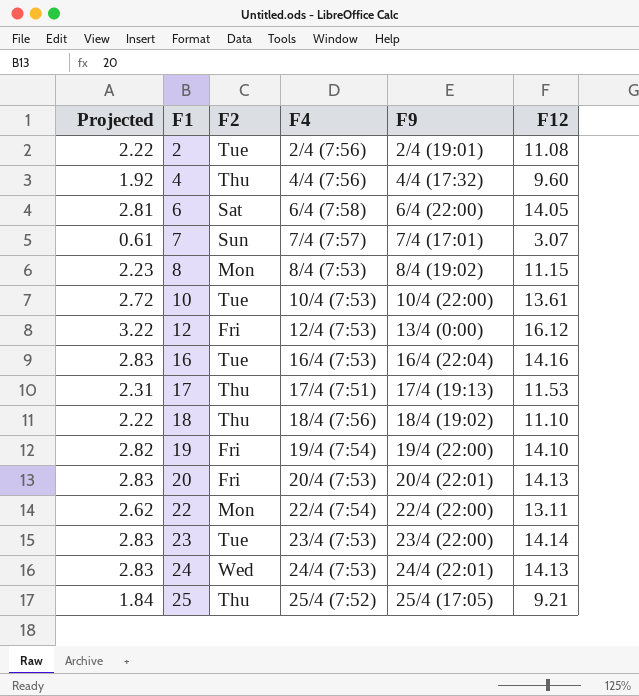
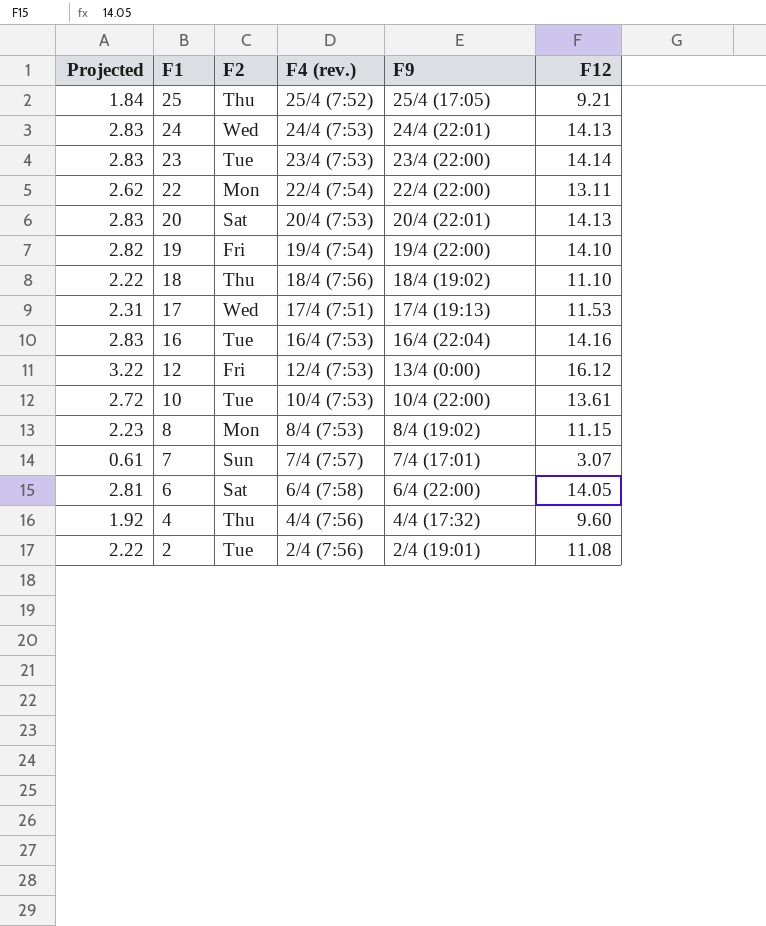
row order: F1 ascending -> F1 descending
column name: F4 -> F4 (rev.)
20 | F2: Fri -> Sat
17 | F2: Thu -> Wed

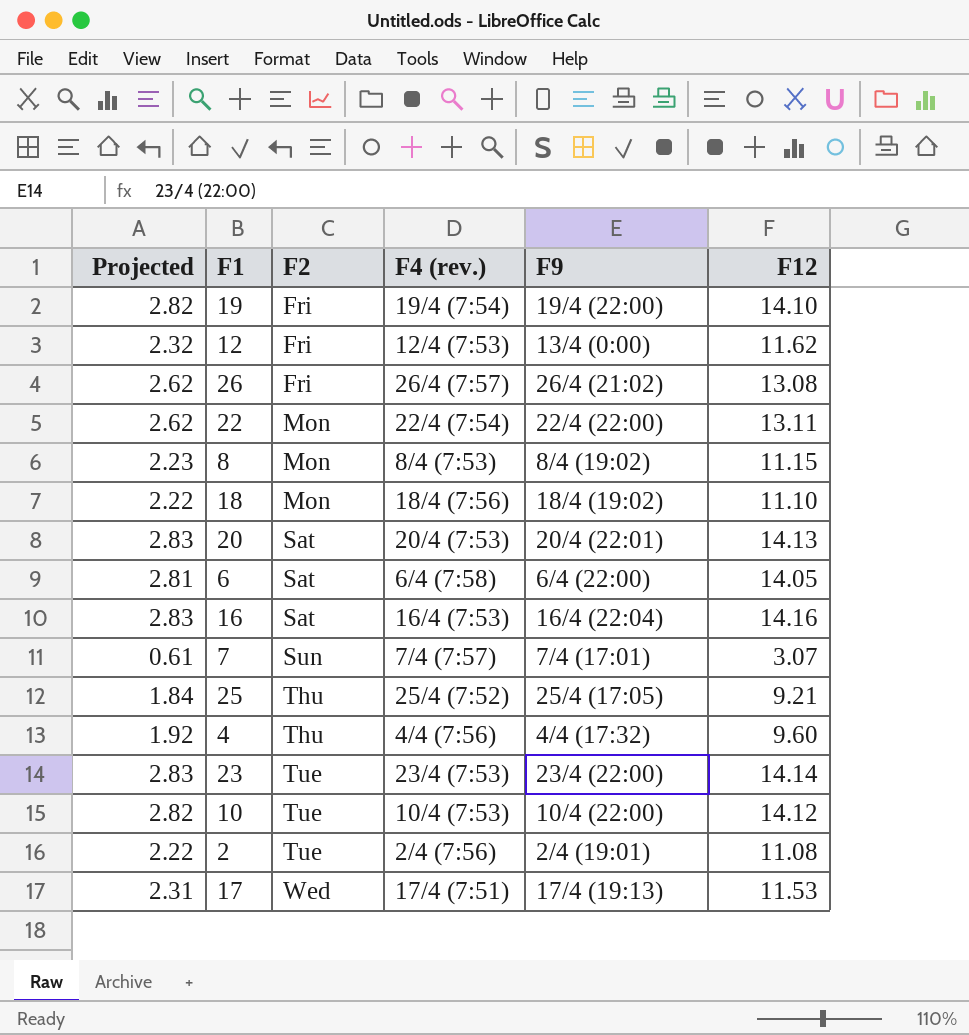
row order: F1 descending -> F2 ascending
row 24: 2.83 | Wed | 24/4 (7:53) | 24/4 (22:01) | 14.13 -> none
12 | Projected: 3.22 -> 2.32
12 | F12: 16.12 -> 11.62
row 26: none -> 2.62 | Fri | 26/4 (7:57) | 26/4 (21:02) | 13.08
18 | F2: Thu -> Mon
16 | F2: Tue -> Sat
10 | Projected: 2.72 -> 2.82
10 | F12: 13.61 -> 14.12

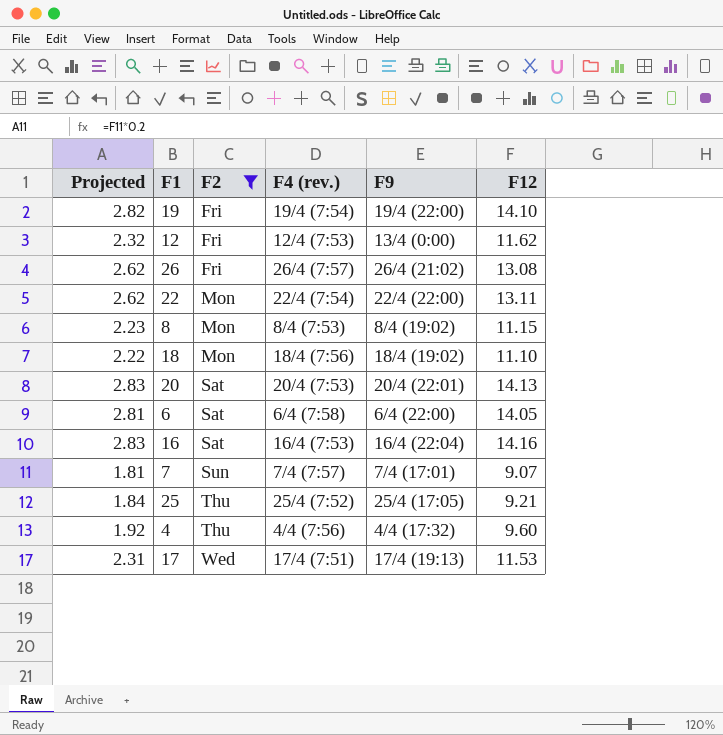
filter: none -> F2 != Tue
7 | Projected: 0.61 -> 1.81
7 | F12: 3.07 -> 9.07

